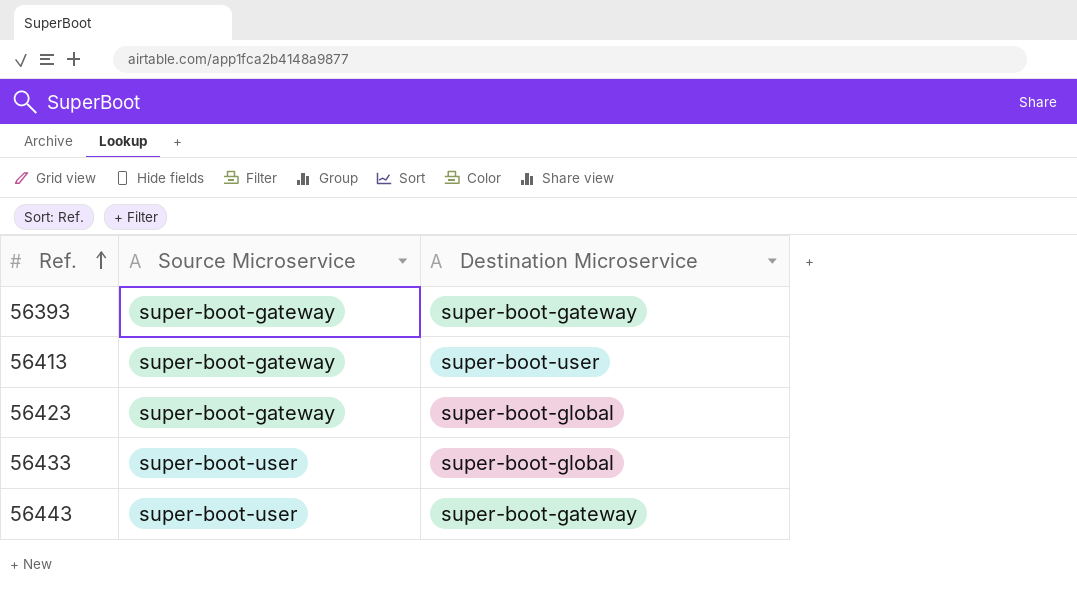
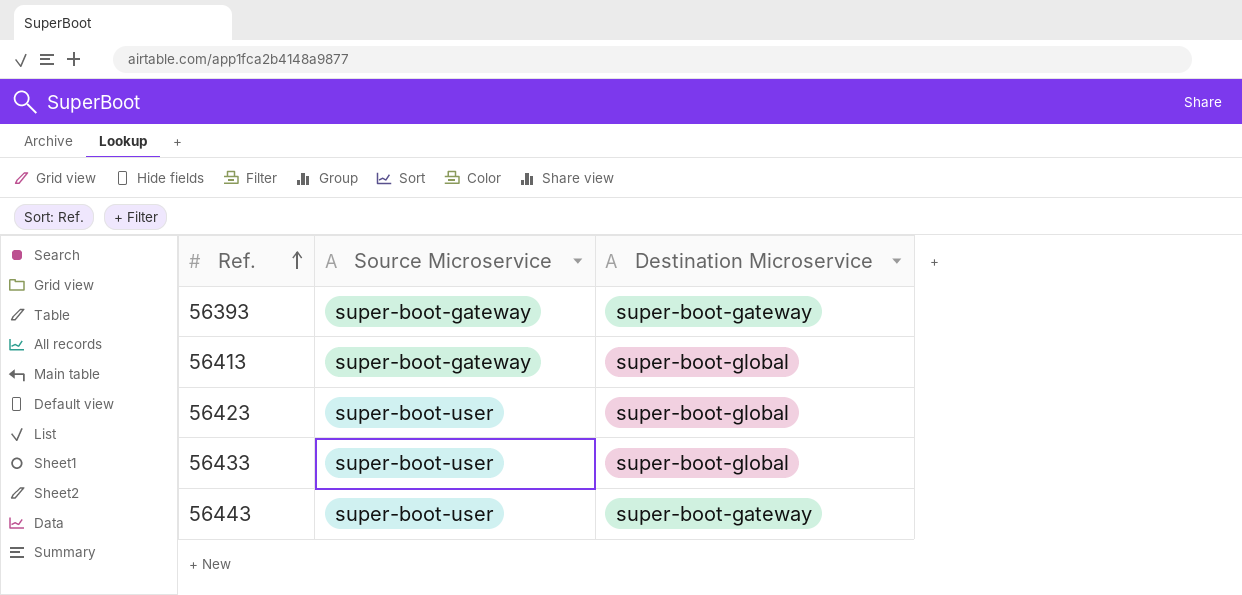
56413 | Destination Microservice: super-boot-user -> super-boot-global
56423 | Source Microservice: super-boot-gateway -> super-boot-user

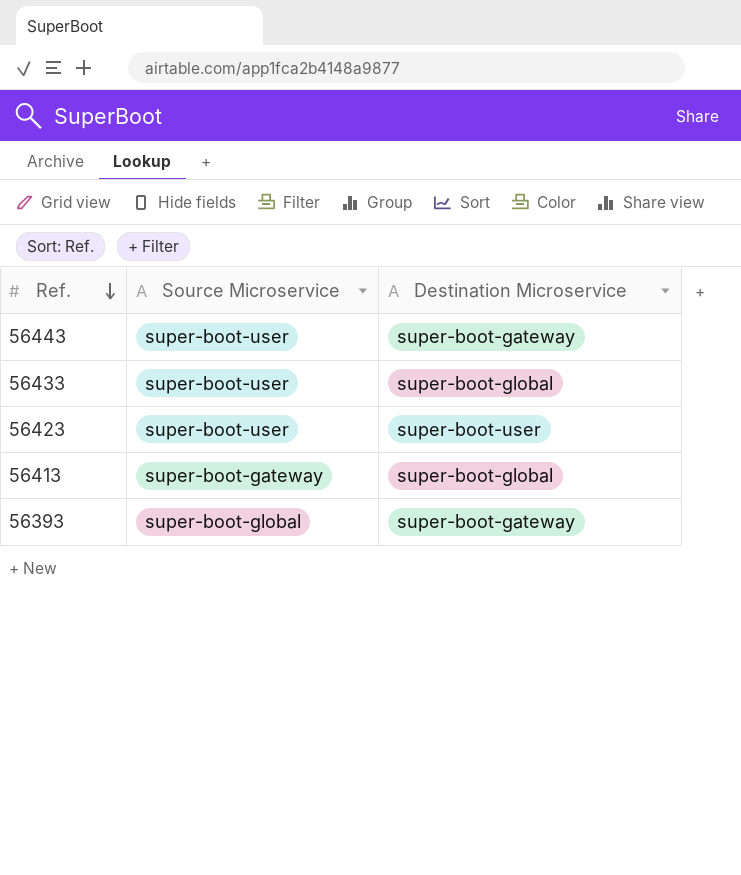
row order: Ref. ascending -> Ref. descending
56423 | Destination Microservice: super-boot-global -> super-boot-user
56393 | Source Microservice: super-boot-gateway -> super-boot-global

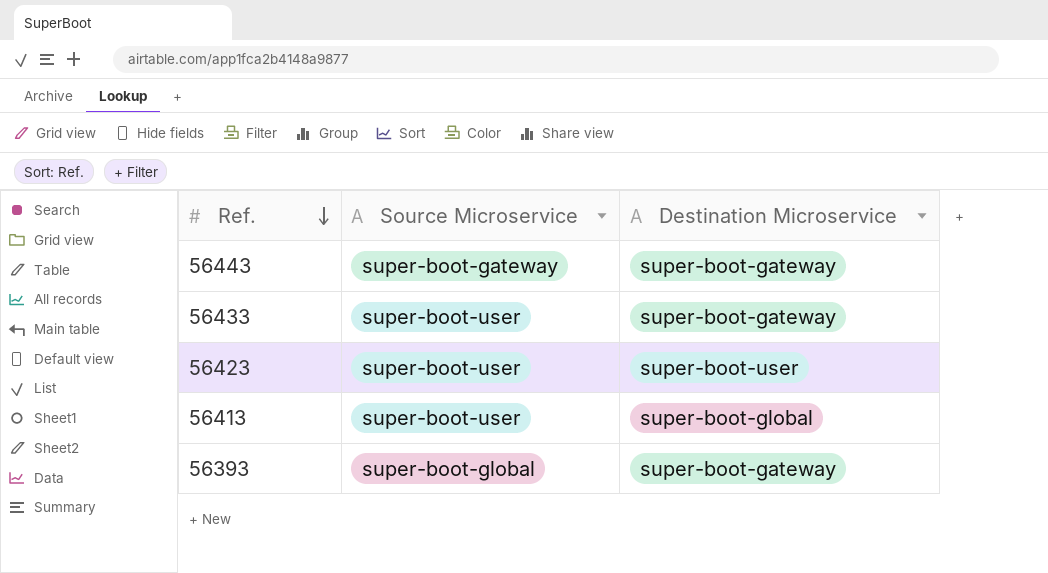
56443 | Source Microservice: super-boot-user -> super-boot-gateway
56433 | Destination Microservice: super-boot-global -> super-boot-gateway
56413 | Source Microservice: super-boot-gateway -> super-boot-user

